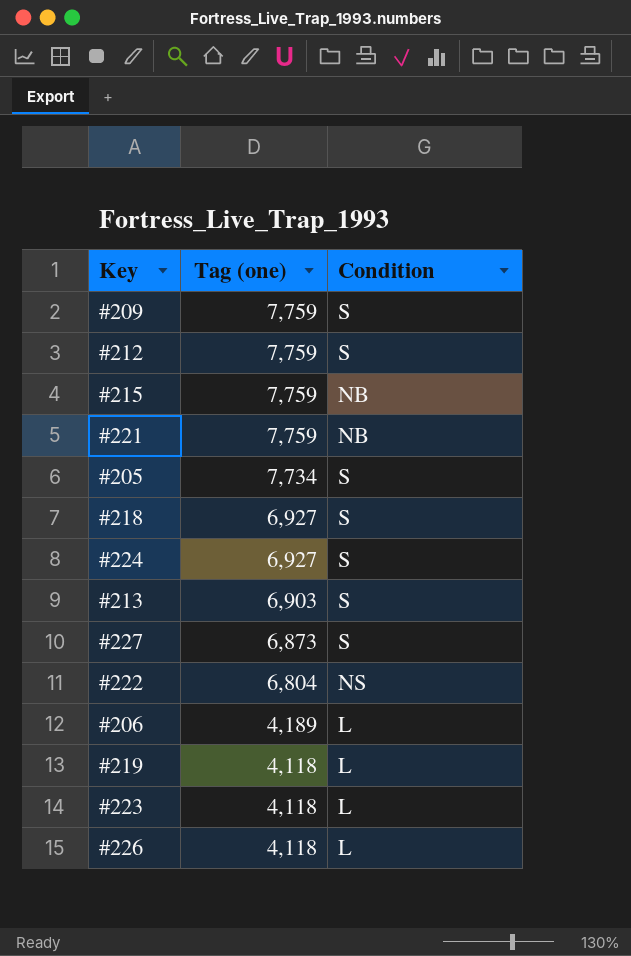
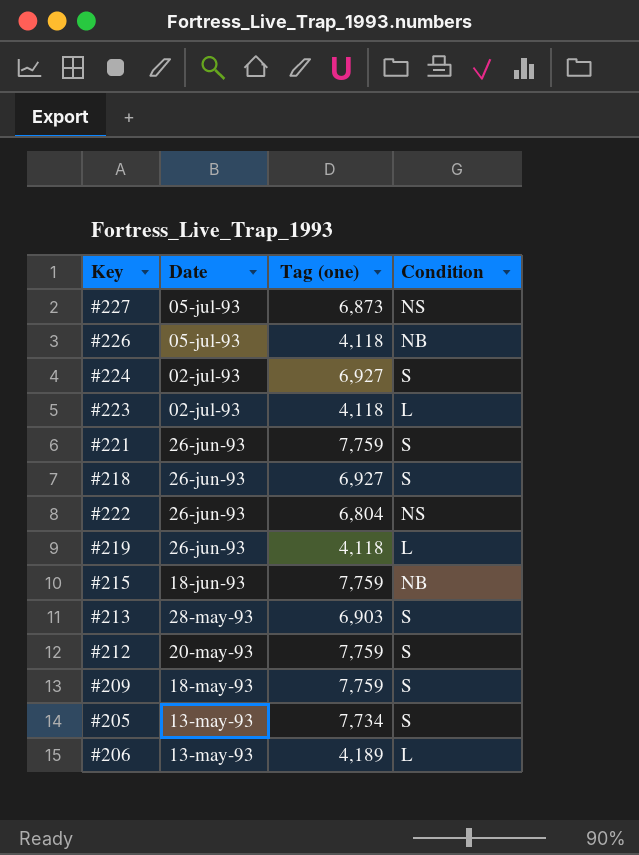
row order: Tag (one) descending -> Date descending
column Date | position: none -> 2
#227 | Condition: S -> NS
#226 | Condition: L -> NB
#221 | Condition: NB -> S

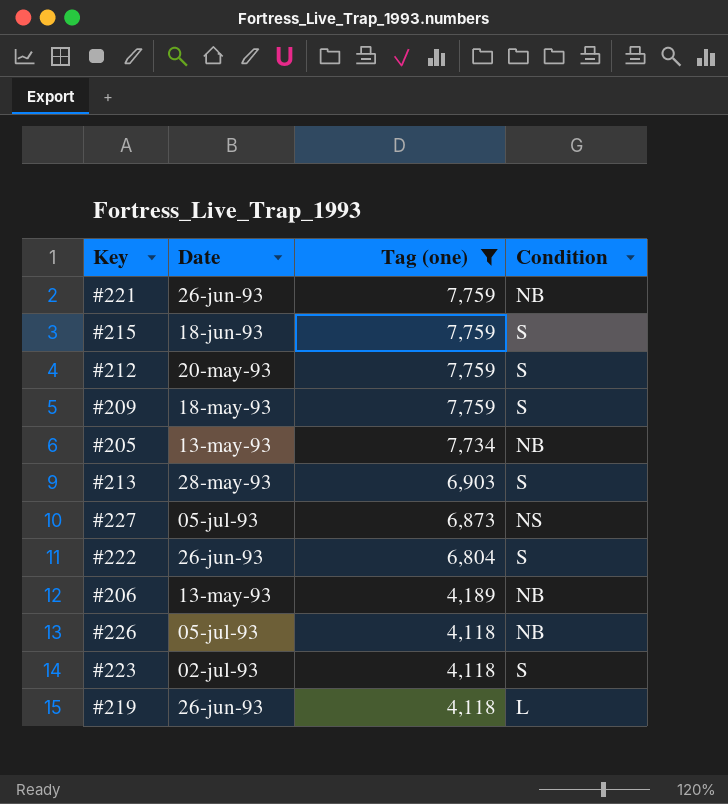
filter: none -> Tag (one) != 6,927
row order: Date descending -> Tag (one) descending
#221 | Condition: S -> NB
#215 | Condition: NB -> S
#205 | Condition: S -> NB
#222 | Condition: NS -> S
#206 | Condition: L -> NB
#223 | Condition: L -> S

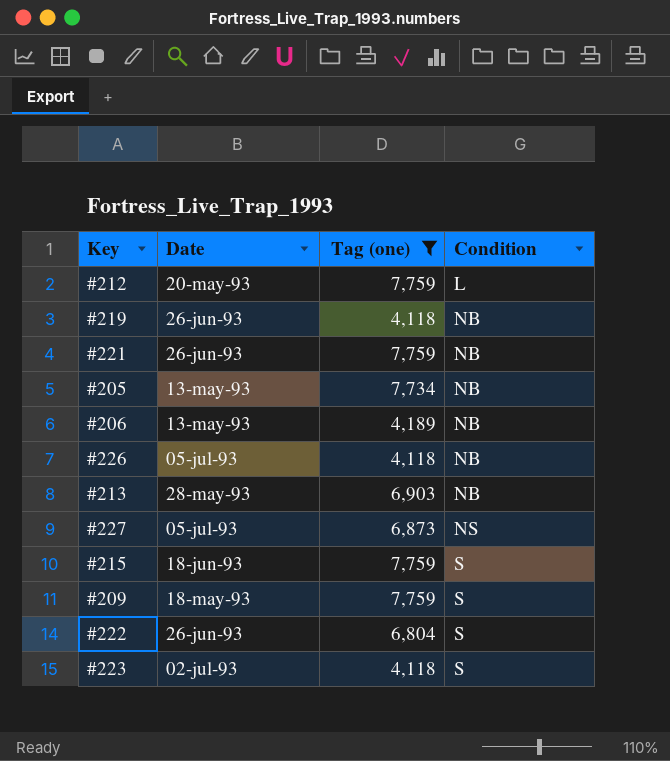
row order: Tag (one) descending -> Condition ascending
#212 | Condition: S -> L
#219 | Condition: L -> NB
#213 | Condition: S -> NB

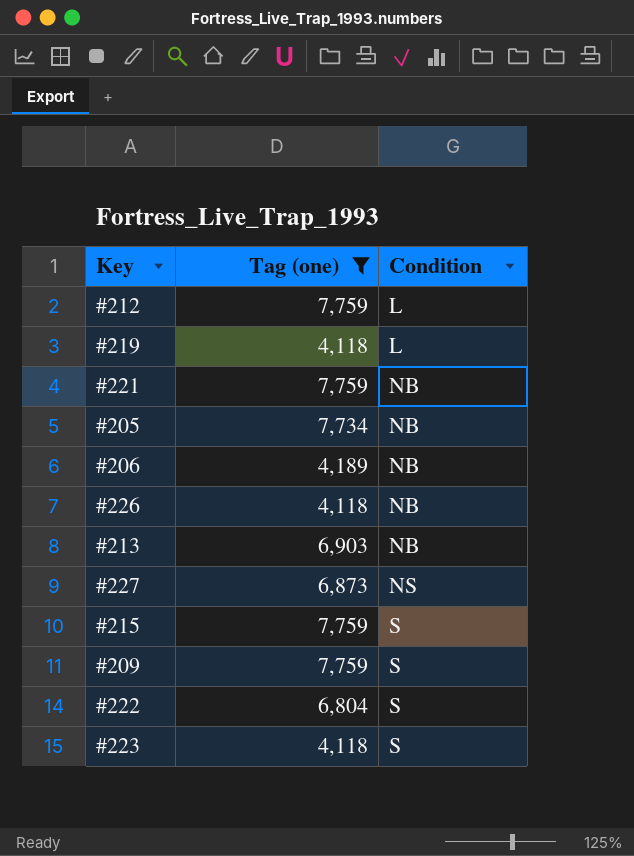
column Date | position: 2 -> none
#219 | Condition: NB -> L

